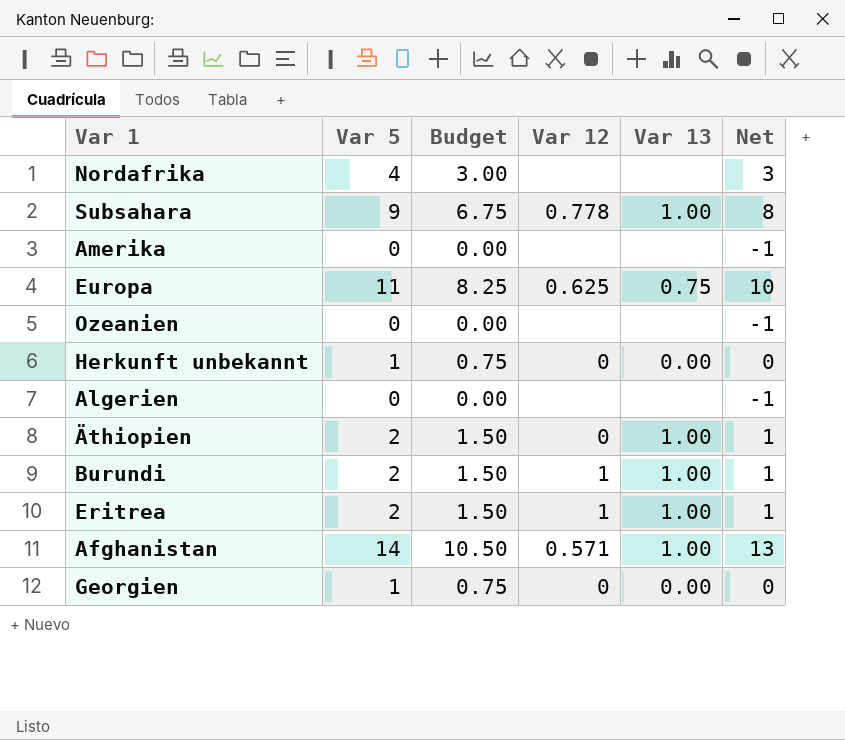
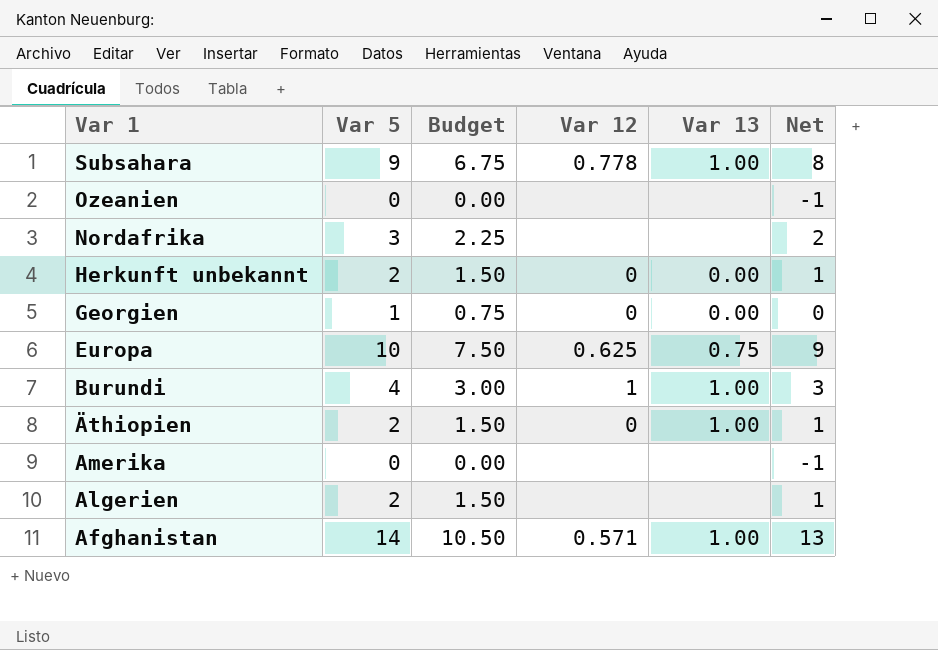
row order: none -> Var 1 descending
row Eritrea: 2 | 1.50 | 1 | 1.00 | 1 -> none
Nordafrika | Var 5: 4 -> 3
Nordafrika | Budget: 3.00 -> 2.25
Nordafrika | Net: 3 -> 2
Herkunft unbekannt | Var 5: 1 -> 2
Herkunft unbekannt | Budget: 0.75 -> 1.50
Herkunft unbekannt | Net: 0 -> 1
Europa | Var 5: 11 -> 10
Europa | Budget: 8.25 -> 7.50
Europa | Net: 10 -> 9
Burundi | Var 5: 2 -> 4
Burundi | Budget: 1.50 -> 3.00
Burundi | Net: 1 -> 3
Algerien | Var 5: 0 -> 2
Algerien | Budget: 0.00 -> 1.50
Algerien | Net: -1 -> 1

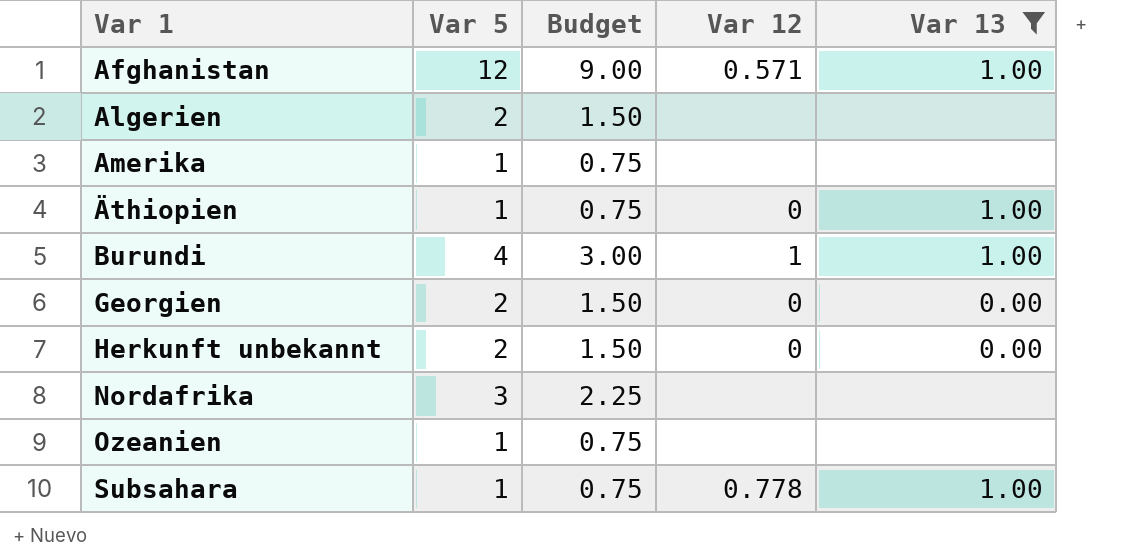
filter: none -> Var 13 != 0.75
row order: Var 1 descending -> Var 1 ascending
column Net | formula: [Var 5] - 1 -> none
Afghanistan | Var 5: 14 -> 12
Afghanistan | Budget: 10.50 -> 9.00
Amerika | Var 5: 0 -> 1
Amerika | Budget: 0.00 -> 0.75
Äthiopien | Var 5: 2 -> 1
Äthiopien | Budget: 1.50 -> 0.75
Georgien | Var 5: 1 -> 2
Georgien | Budget: 0.75 -> 1.50
Ozeanien | Var 5: 0 -> 1
Ozeanien | Budget: 0.00 -> 0.75
Subsahara | Var 5: 9 -> 1
Subsahara | Budget: 6.75 -> 0.75

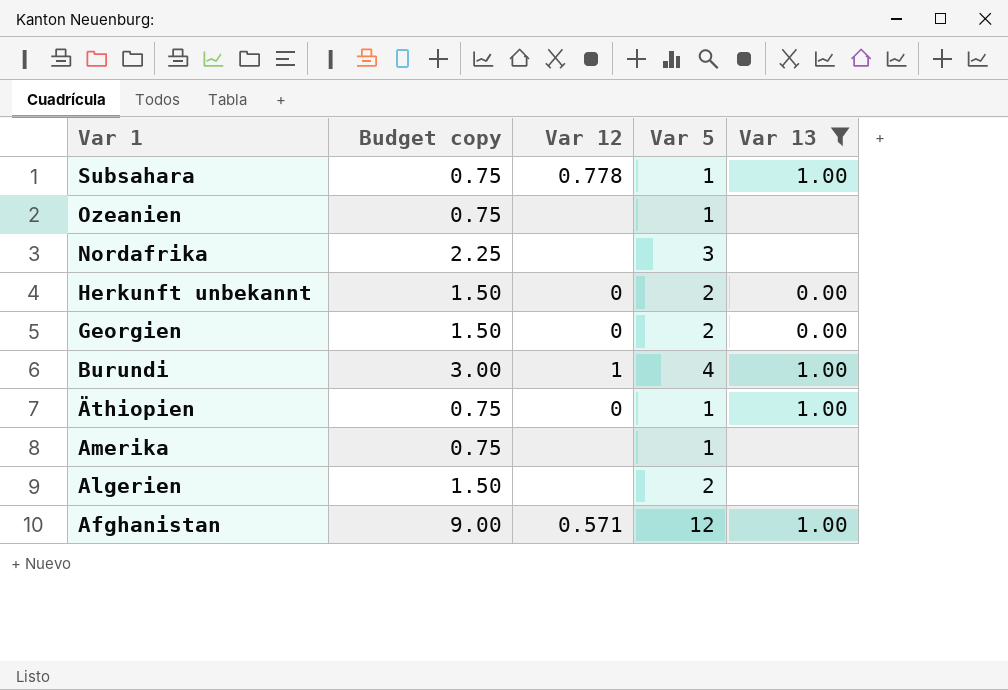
row order: Var 1 ascending -> Var 1 descending
column name: Budget -> Budget copy
column Var 5 | position: 2 -> 4

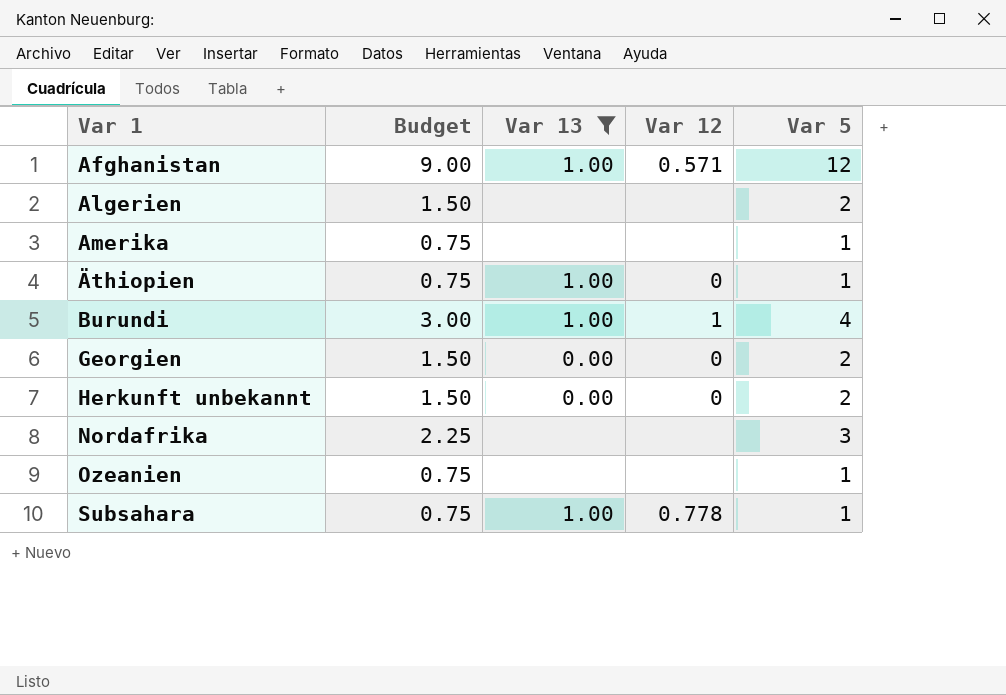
row order: Var 1 descending -> Var 1 ascending
column name: Budget copy -> Budget
column Var 13 | position: 5 -> 3

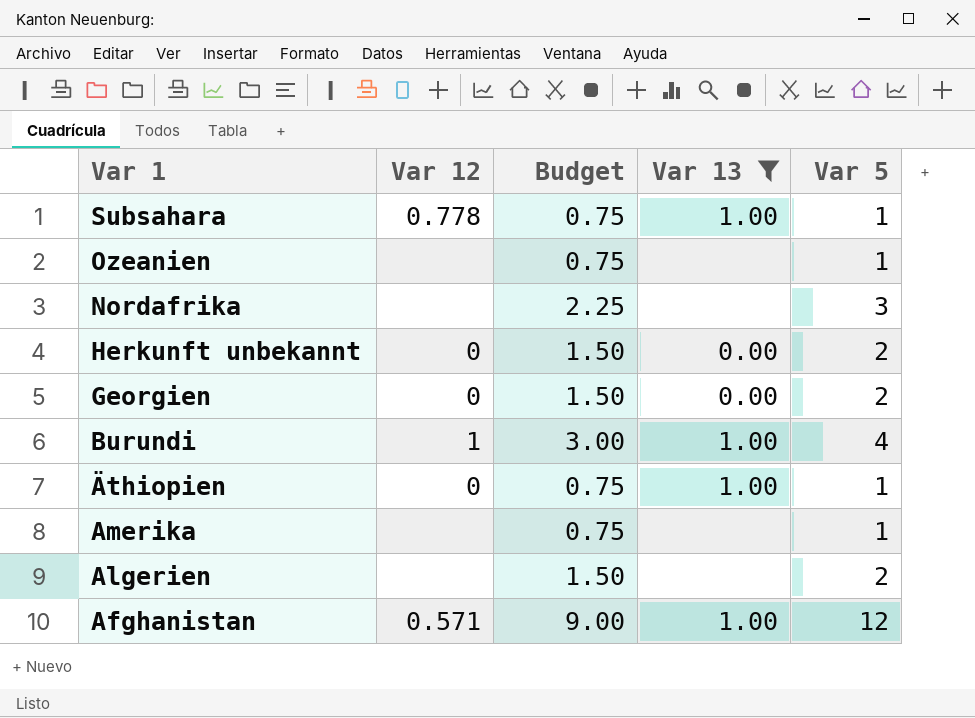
row order: Var 1 ascending -> Var 1 descending
column Var 12 | position: 4 -> 2

